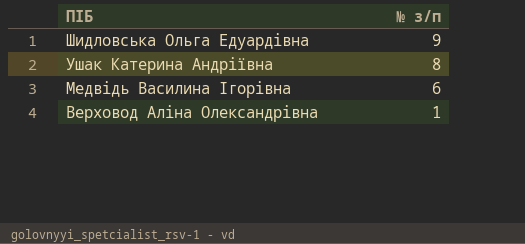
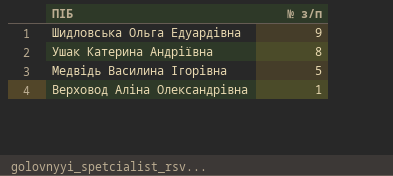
Медвідь Василина Ігорівна | № з/п: 6 -> 5

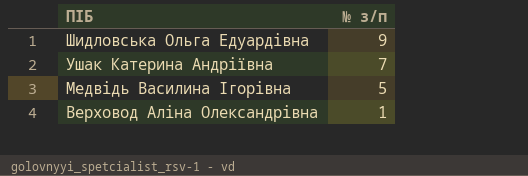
Ушак Катерина Андріївна | № з/п: 8 -> 7

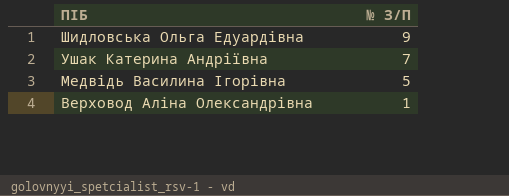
column name: № з/п -> № З/П

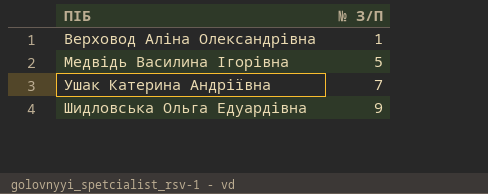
row order: ПІБ descending -> ПІБ ascending

